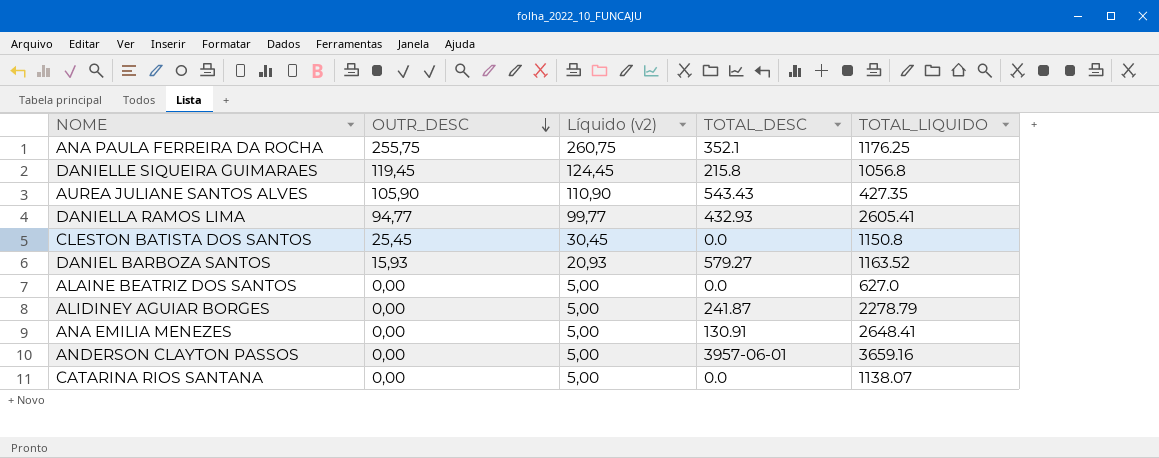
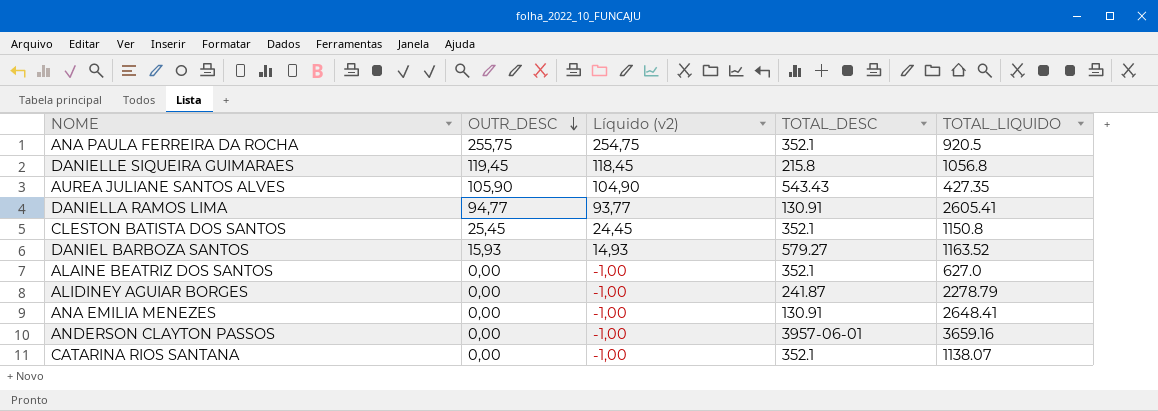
column Líquido (v2) | formula: [OUTR_DESC] + 5 -> [OUTR_DESC] - 1
ANA PAULA FERREIRA DA ROCHA | TOTAL_LIQUIDO: 1176.25 -> 920.5
DANIELLA RAMOS LIMA | TOTAL_DESC: 432.93 -> 130.91
CLESTON BATISTA DOS SANTOS | TOTAL_DESC: 0.0 -> 352.1
ALAINE BEATRIZ DOS SANTOS | TOTAL_DESC: 0.0 -> 352.1
CATARINA RIOS SANTANA | TOTAL_DESC: 0.0 -> 352.1

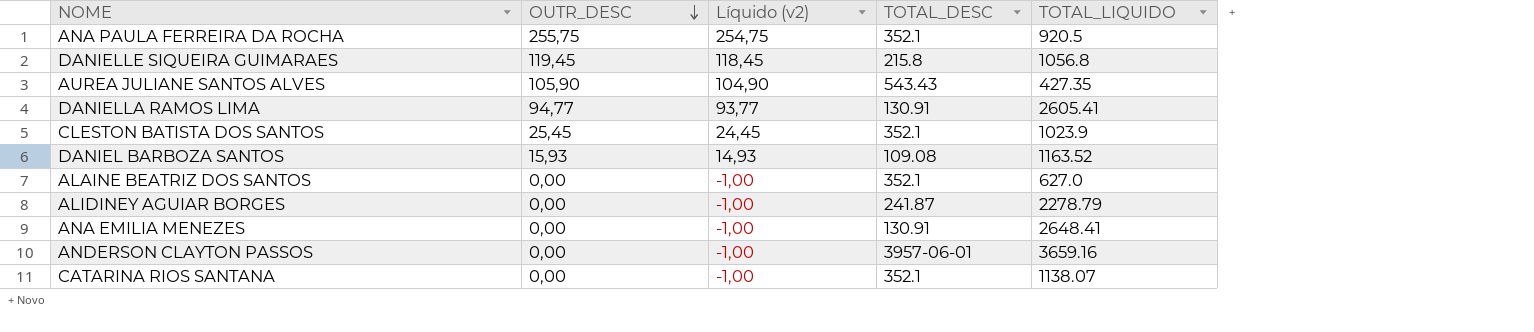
CLESTON BATISTA DOS SANTOS | TOTAL_LIQUIDO: 1150.8 -> 1023.9
DANIEL BARBOZA SANTOS | TOTAL_DESC: 579.27 -> 109.08

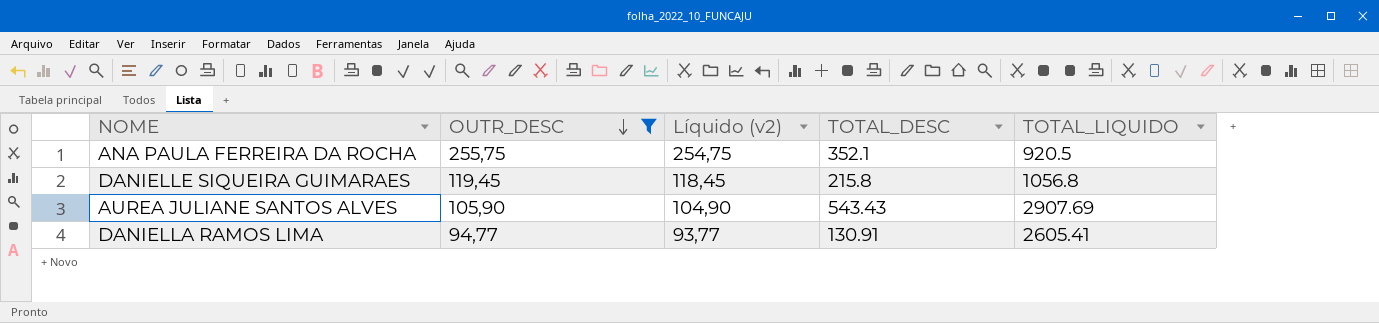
filter: none -> OUTR_DESC >= 94,77
AUREA JULIANE SANTOS ALVES | TOTAL_LIQUIDO: 427.35 -> 2907.69

